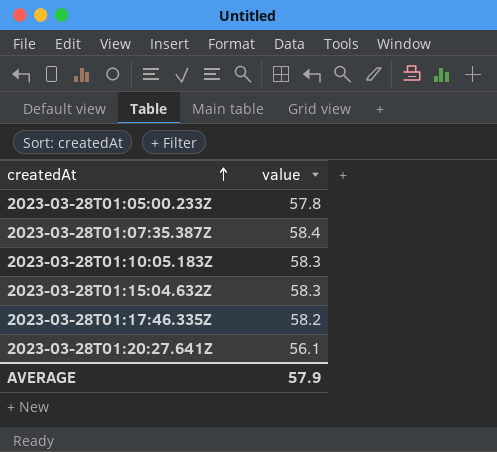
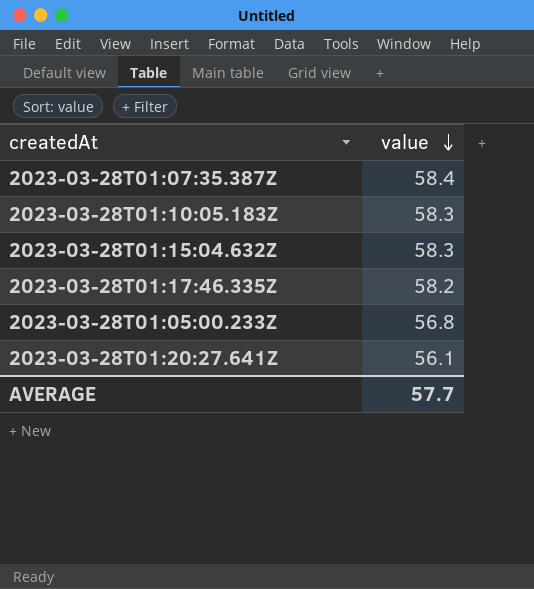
row order: createdAt ascending -> value descending
2023-03-28T01:05:00.233Z | value: 57.8 -> 56.8
AVERAGE | value: 57.9 -> 57.7

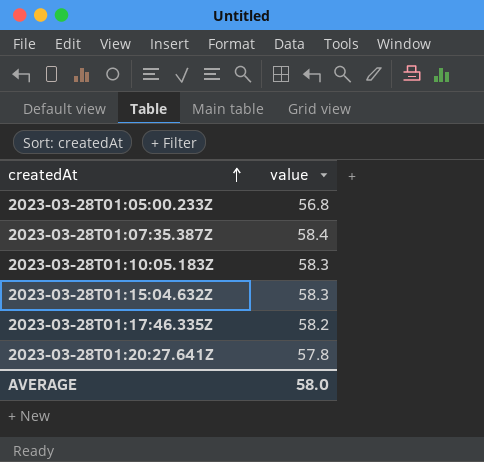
row order: value descending -> createdAt ascending
2023-03-28T01:20:27.641Z | value: 56.1 -> 57.8
AVERAGE | value: 57.7 -> 58.0

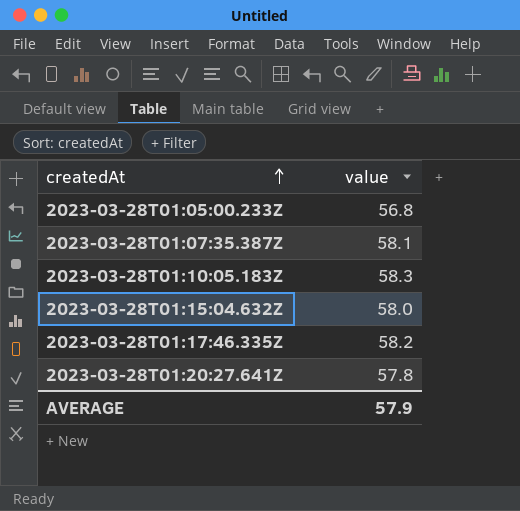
2023-03-28T01:07:35.387Z | value: 58.4 -> 58.1
2023-03-28T01:15:04.632Z | value: 58.3 -> 58.0
AVERAGE | value: 58.0 -> 57.9

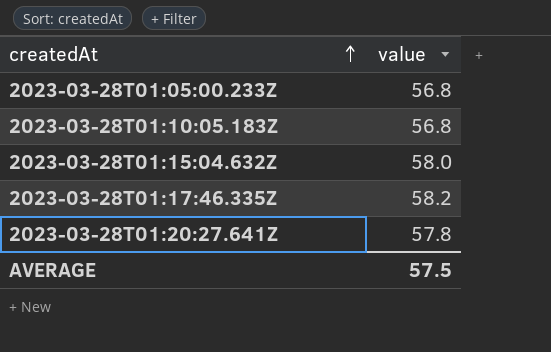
row 2023-03-28T01:07:35.387Z: 58.1 -> none
2023-03-28T01:10:05.183Z | value: 58.3 -> 56.8
AVERAGE | value: 57.9 -> 57.5

